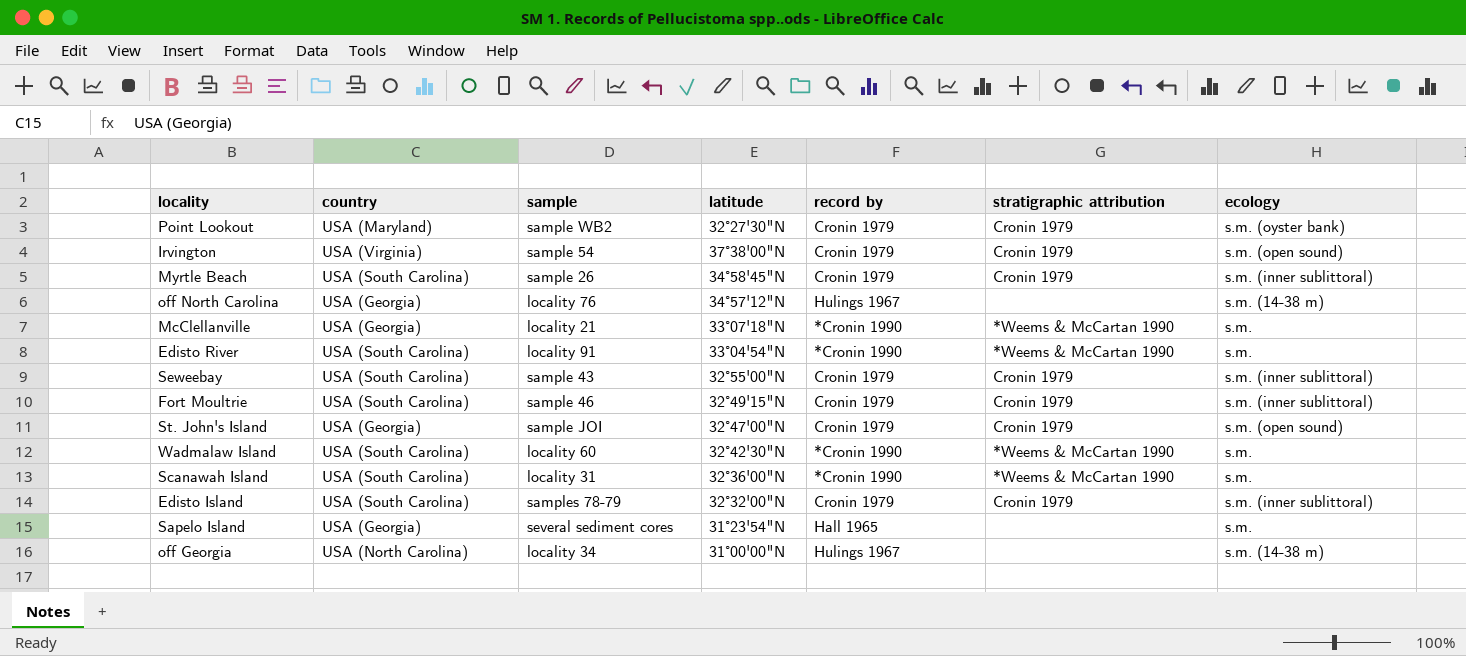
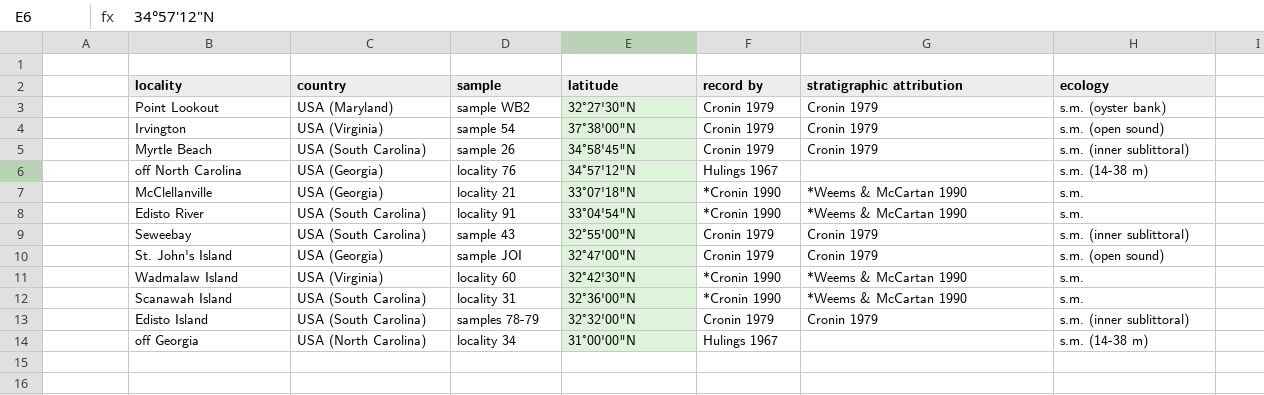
row Fort Moultrie: USA (South Carolina) | sample 46 | 32°49'15"N | Cronin 1979 | Cronin 1979 | s.m. (inner sublittoral) -> none
row Sapelo Island: USA (Georgia) | several sediment cores | 31°23'54"N | Hall 1965 | none | s.m. -> none
Wadmalaw Island | country: USA (South Carolina) -> USA (Virginia)

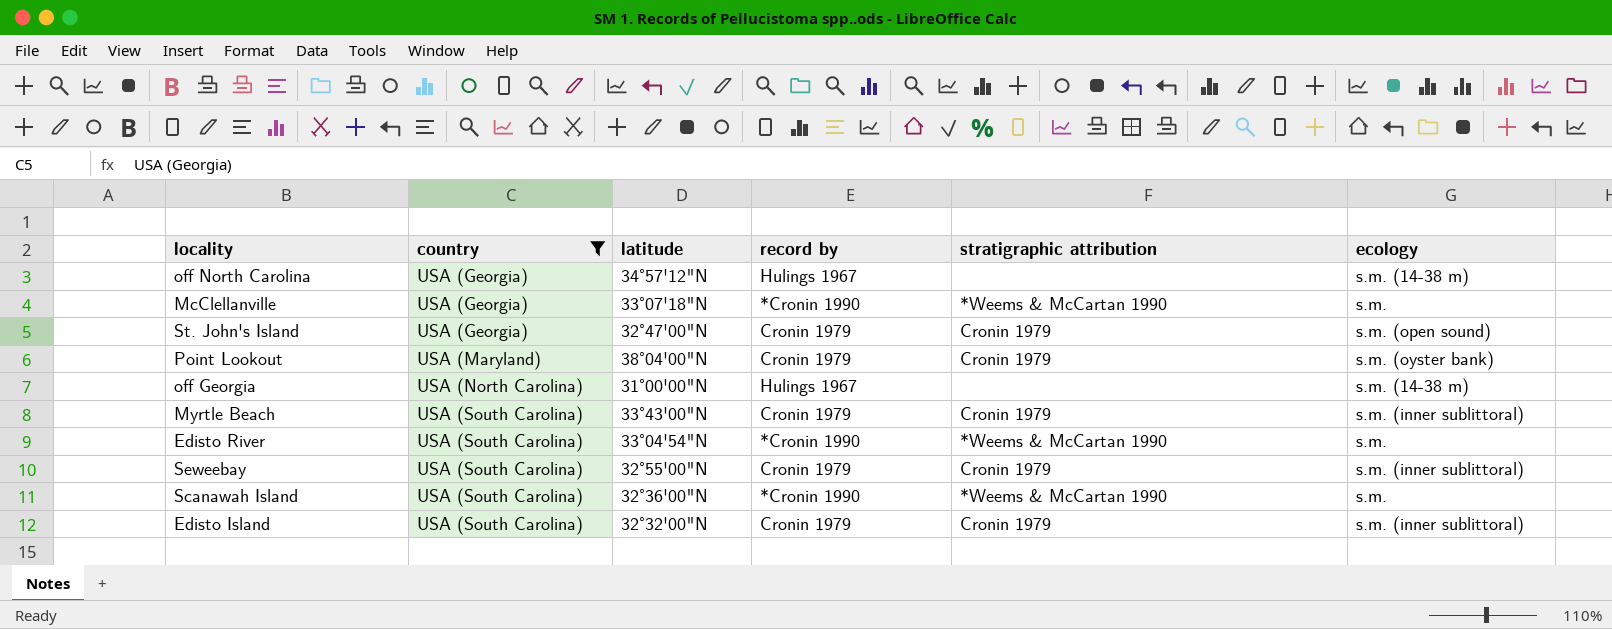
filter: none -> country != USA (Virginia)
row order: none -> country ascending
column sample | position: 3 -> none
Point Lookout | latitude: 32°27'30"N -> 38°04'00"N
Myrtle Beach | latitude: 34°58'45"N -> 33°43'00"N

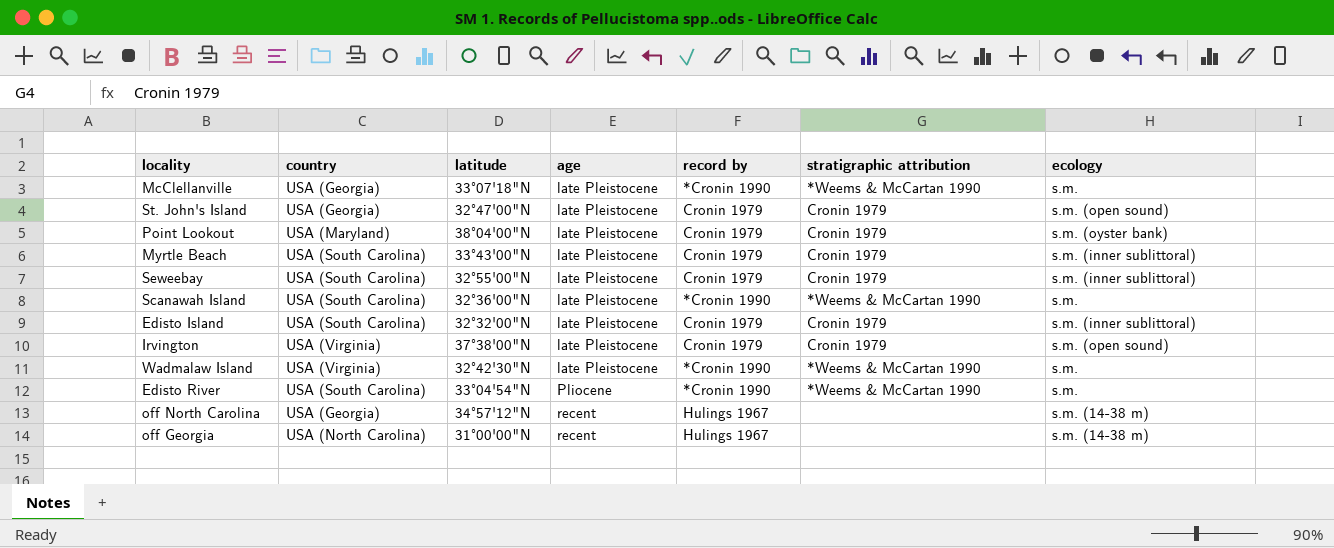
filter: country != USA (Virginia) -> none
row order: country ascending -> age ascending
column age | position: none -> 4

